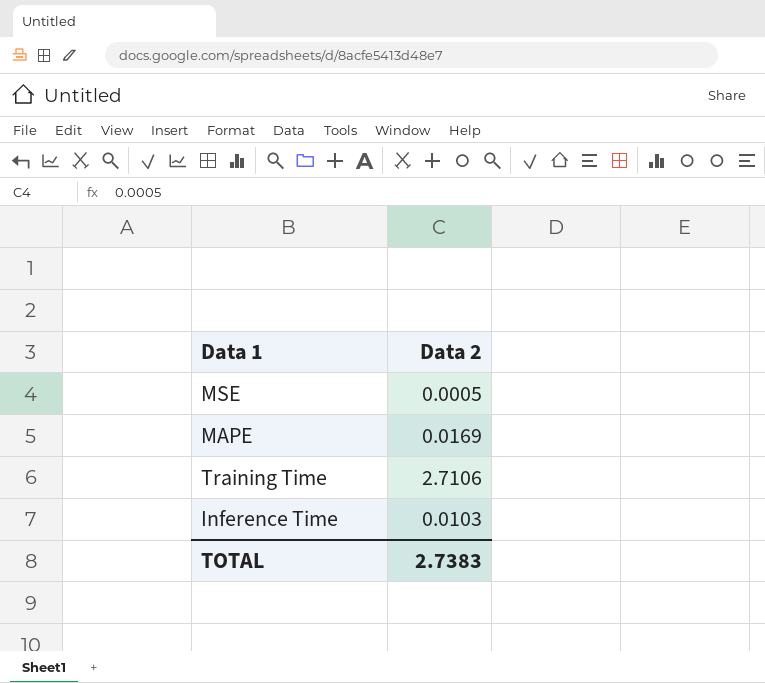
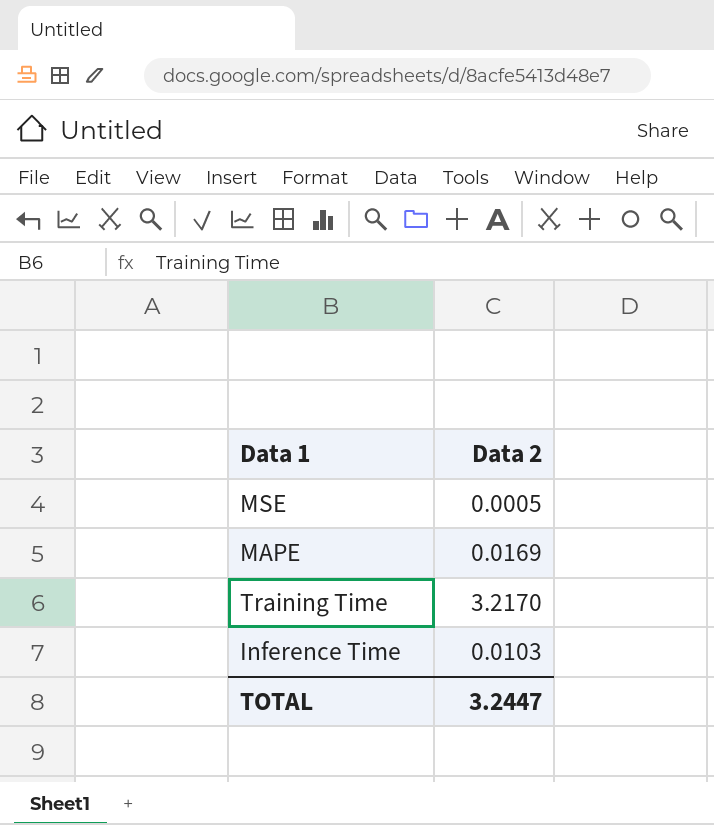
Training Time | Data 2: 2.7106 -> 3.2170
TOTAL | Data 2: 2.7383 -> 3.2447

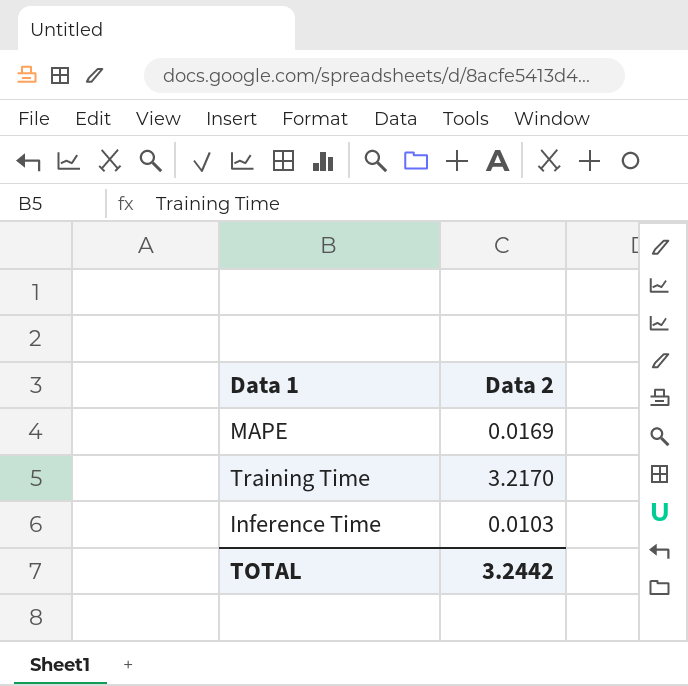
row MSE: 0.0005 -> none
TOTAL | Data 2: 3.2447 -> 3.2442

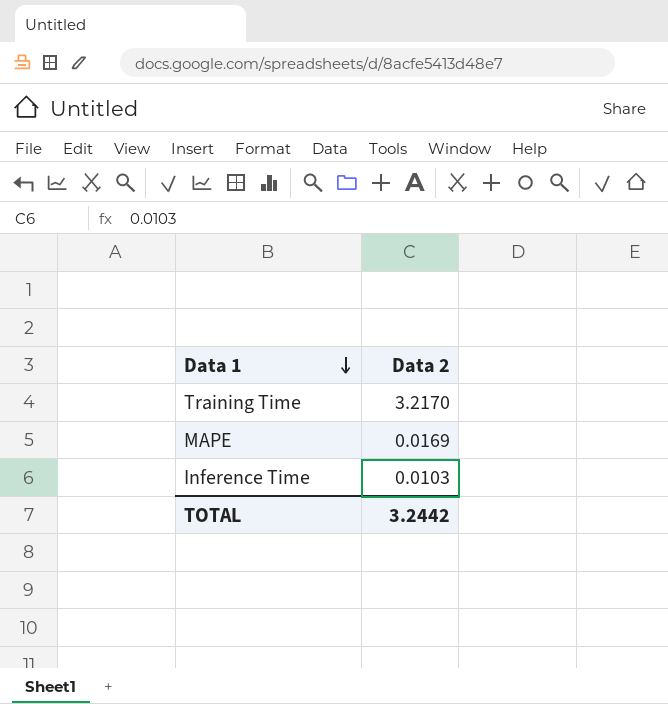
row order: none -> Data 1 descending

